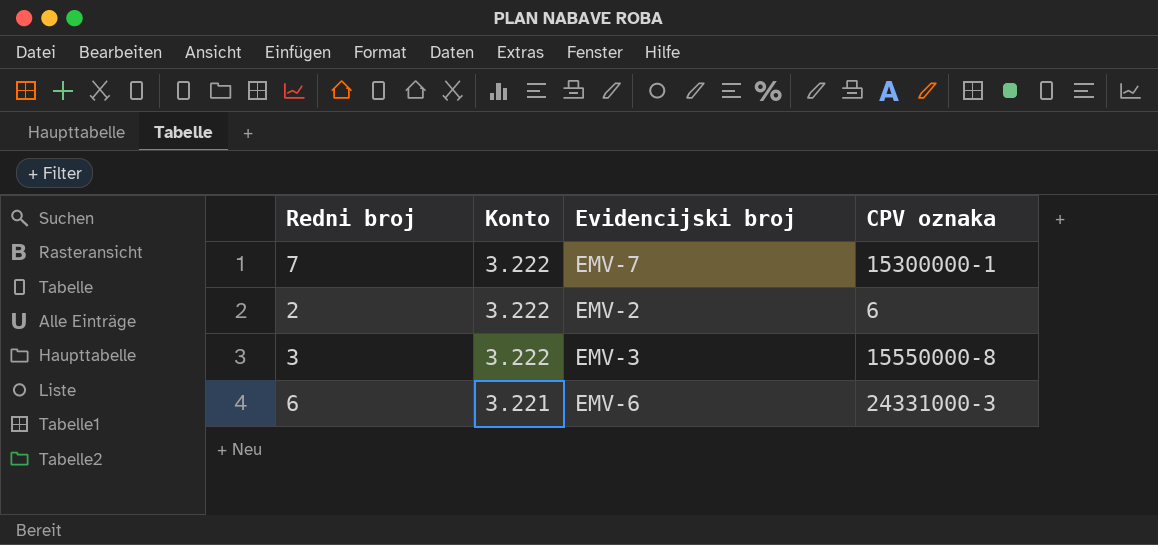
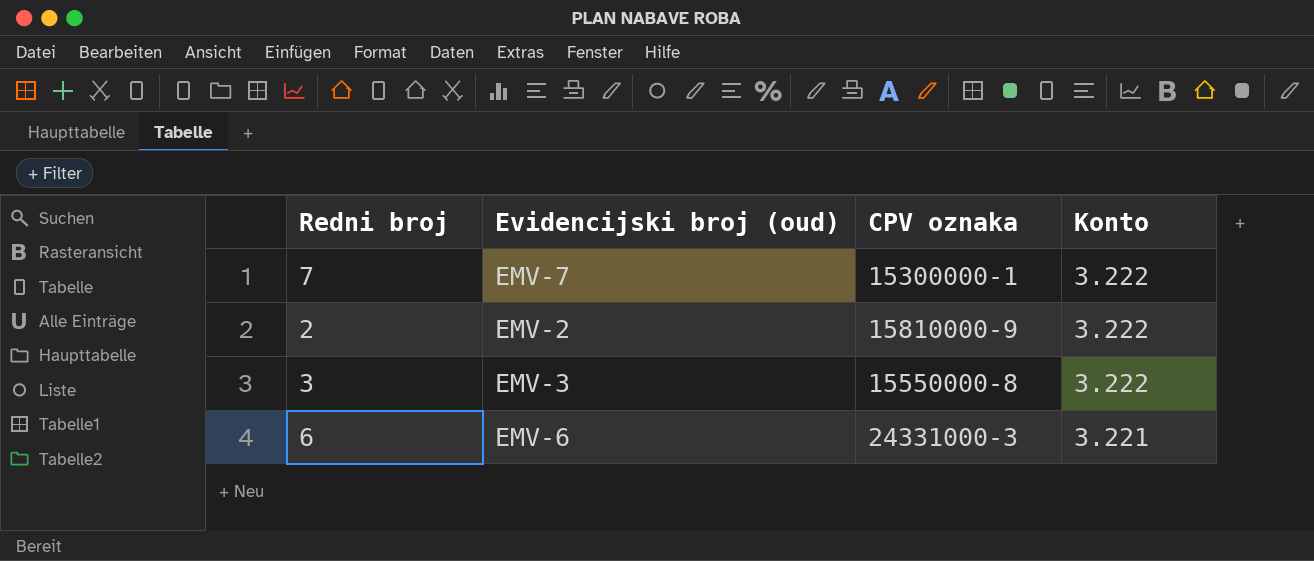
column name: Evidencijski broj -> Evidencijski broj (oud)
column Konto | position: 2 -> 4
2 | CPV oznaka: 6 -> 15810000-9

